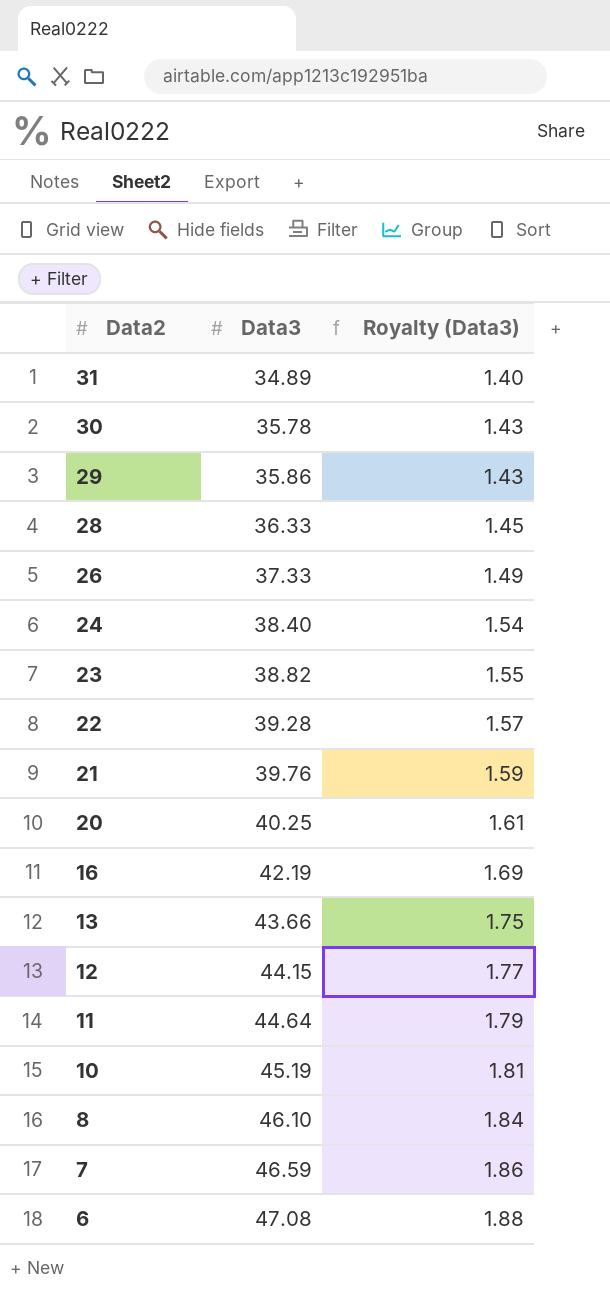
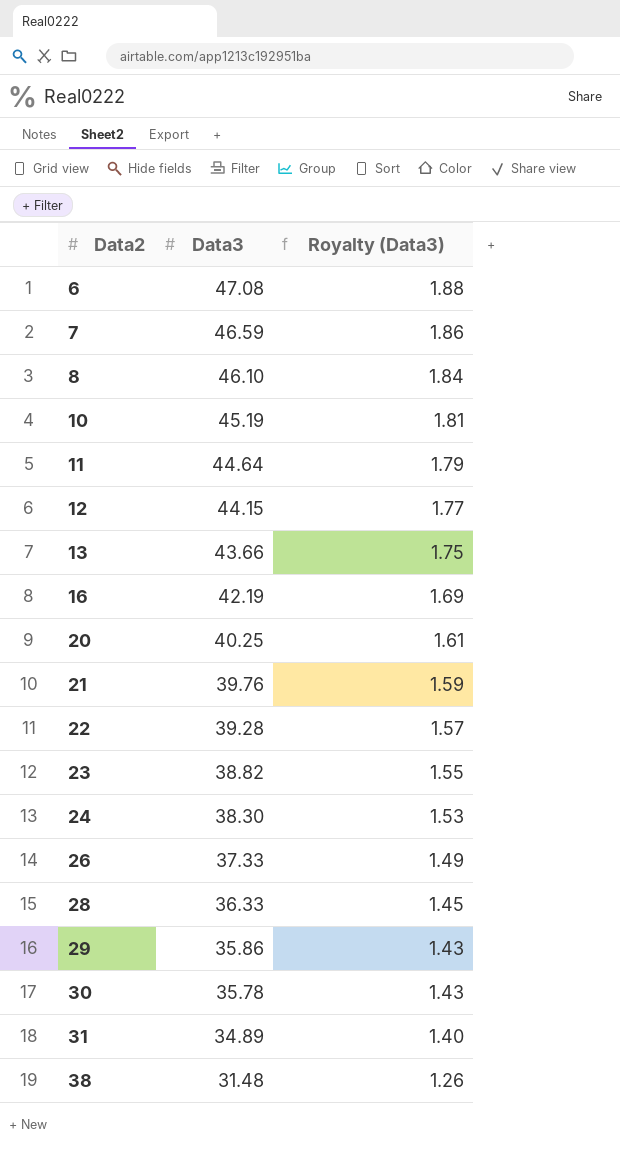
row order: Data2 descending -> Data2 ascending
24 | Data3: 38.40 -> 38.30
24 | Royalty (Data3): 1.54 -> 1.53
row 38: none -> 31.48 | 1.26

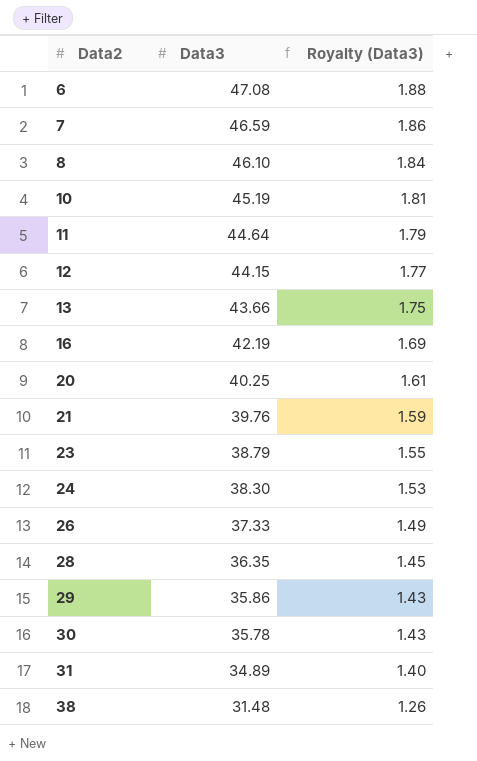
row 22: 39.28 | 1.57 -> none
23 | Data3: 38.82 -> 38.79
28 | Data3: 36.33 -> 36.35

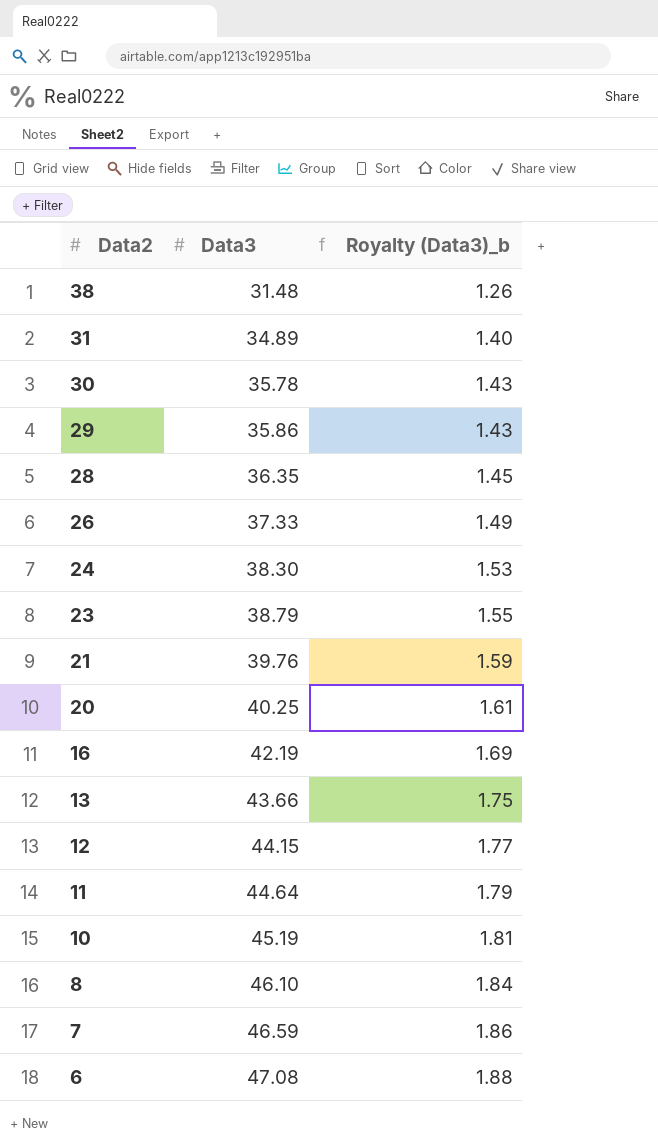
row order: Data2 ascending -> Data2 descending
column name: Royalty (Data3) -> Royalty (Data3)_b

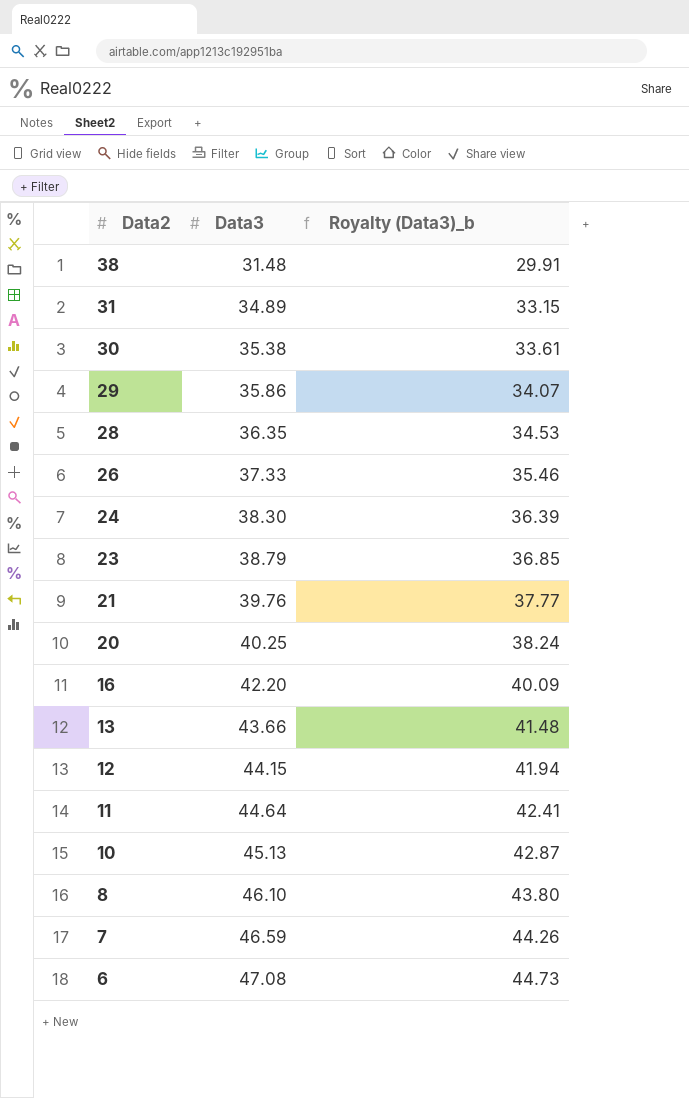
column Royalty (Data3)_b | formula: [Data3] * 0.04 -> [Data3] * 0.95
30 | Data3: 35.78 -> 35.38
16 | Data3: 42.19 -> 42.20
10 | Data3: 45.19 -> 45.13

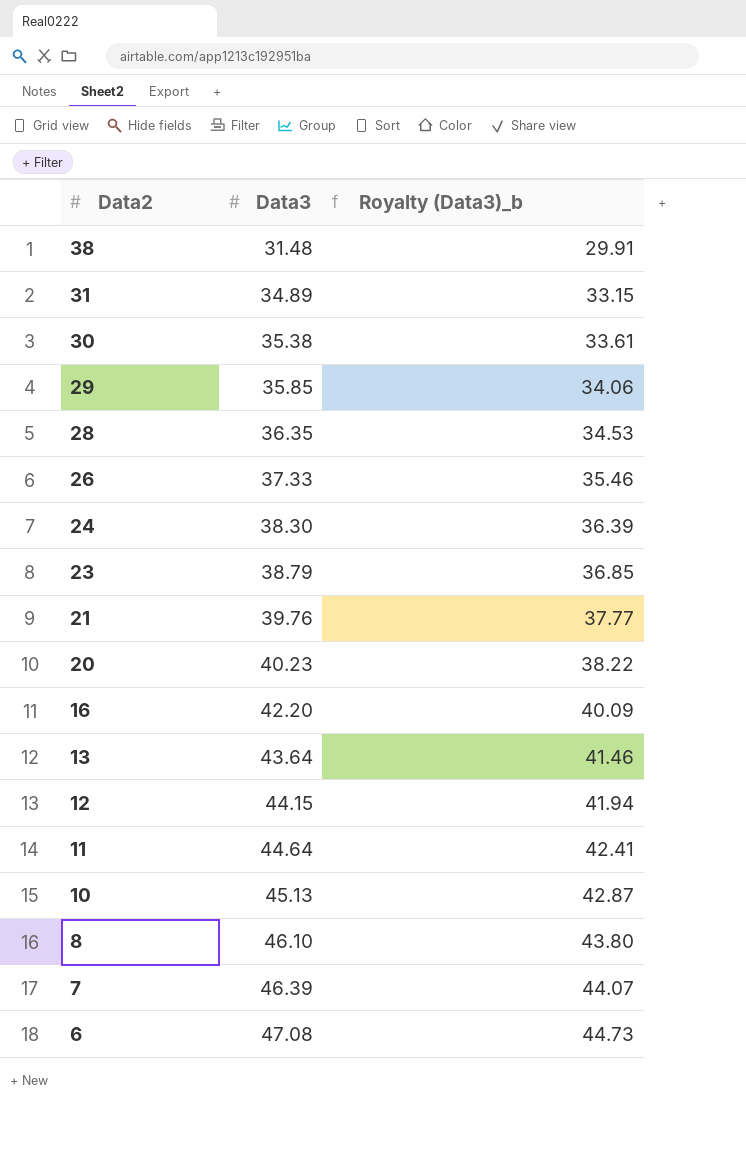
29 | Data3: 35.86 -> 35.85
29 | Royalty (Data3)_b: 34.07 -> 34.06
20 | Data3: 40.25 -> 40.23
20 | Royalty (Data3)_b: 38.24 -> 38.22
13 | Data3: 43.66 -> 43.64
13 | Royalty (Data3)_b: 41.48 -> 41.46
7 | Data3: 46.59 -> 46.39
7 | Royalty (Data3)_b: 44.26 -> 44.07

